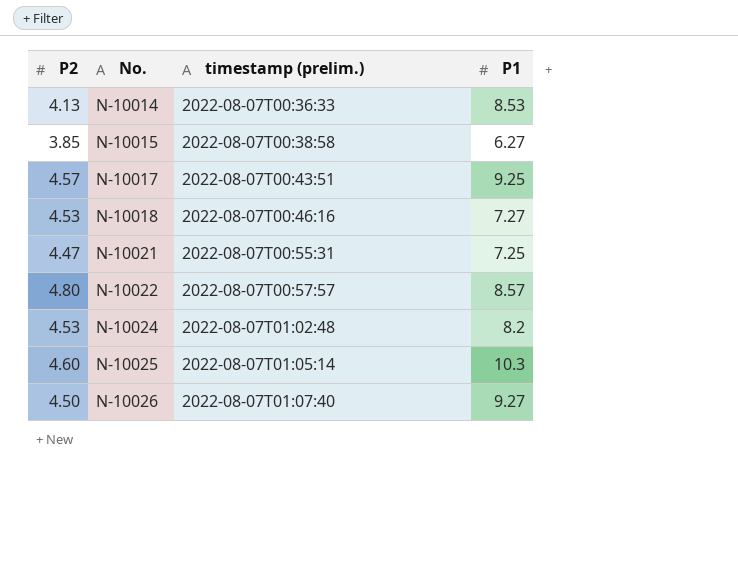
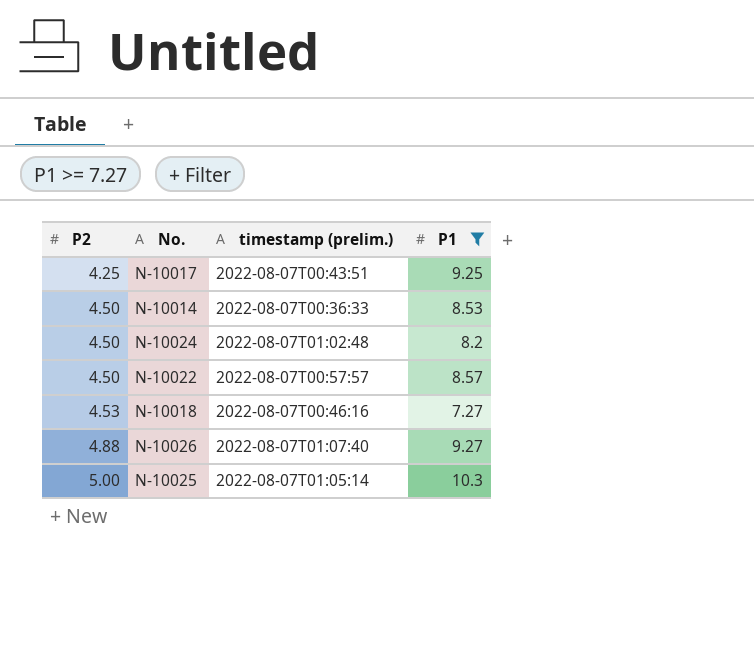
filter: none -> P1 >= 7.27
row order: No. ascending -> P2 ascending
N-10017 | P2: 4.57 -> 4.25
N-10014 | P2: 4.13 -> 4.50
N-10024 | P2: 4.53 -> 4.50
N-10022 | P2: 4.80 -> 4.50
N-10026 | P2: 4.50 -> 4.88
N-10025 | P2: 4.60 -> 5.00

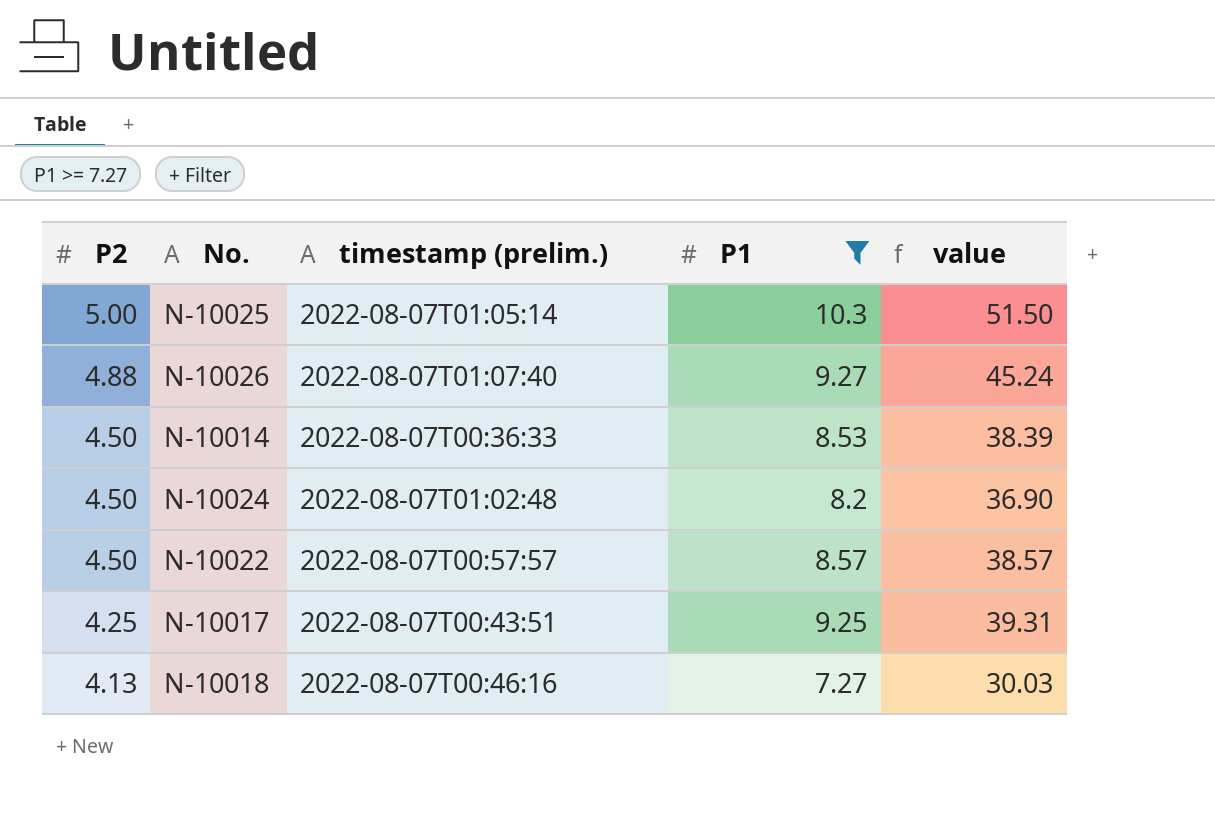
row order: P2 ascending -> P2 descending
column value | formula: none -> [P2] * [P1]
N-10018 | P2: 4.53 -> 4.13

